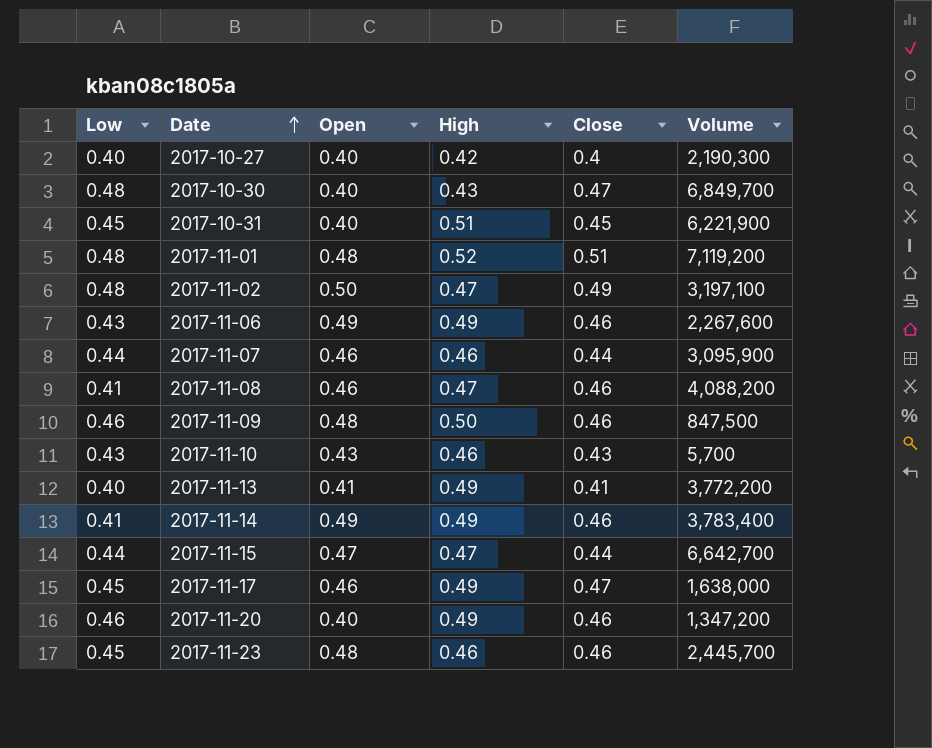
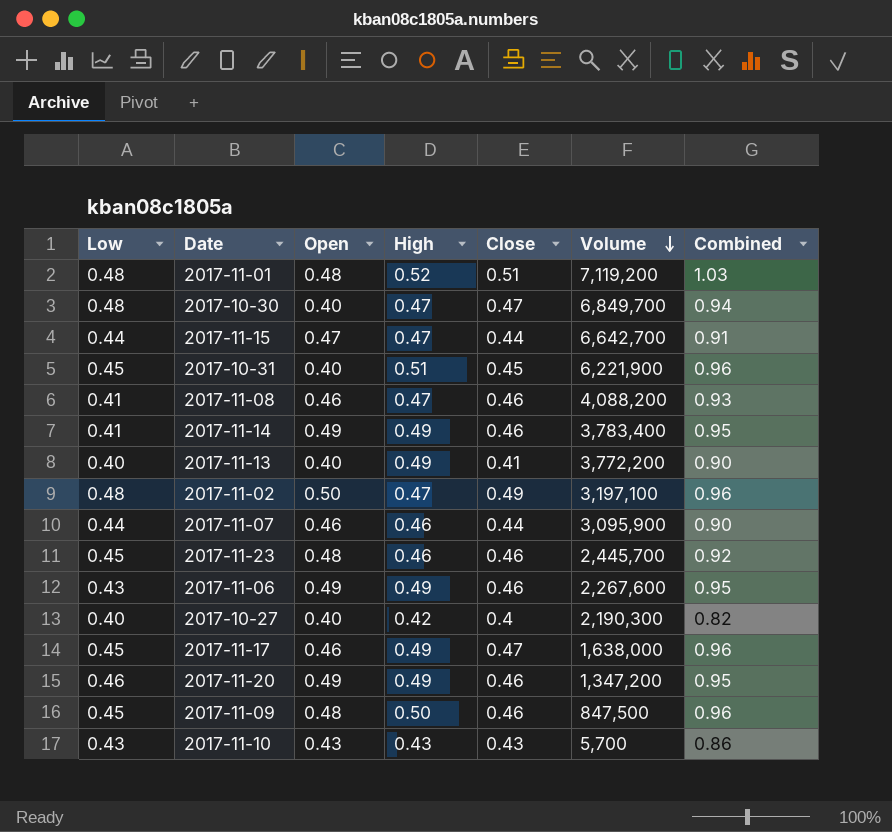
row order: Date ascending -> Volume descending
column Combined | formula: none -> [High] + [Close]
2017-10-30 | High: 0.43 -> 0.47
2017-11-13 | Open: 0.41 -> 0.40
2017-11-20 | Open: 0.40 -> 0.49
2017-11-09 | Low: 0.46 -> 0.45
2017-11-10 | High: 0.46 -> 0.43

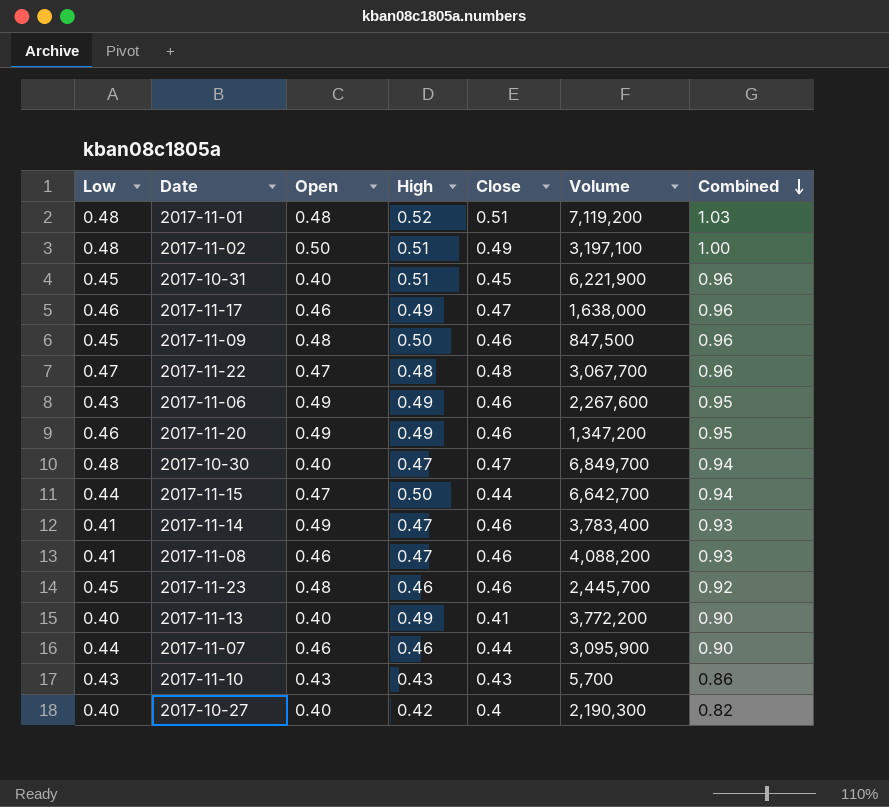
row order: Volume descending -> Combined descending
2017-11-02 | High: 0.47 -> 0.51
2017-11-02 | Combined: 0.96 -> 1.00
2017-11-17 | Low: 0.45 -> 0.46
row 2017-11-22: none -> 0.47 | 0.47 | 0.48 | 0.48 | 3,067,700 | 0.96
2017-11-15 | High: 0.47 -> 0.50
2017-11-15 | Combined: 0.91 -> 0.94
2017-11-14 | High: 0.49 -> 0.47
2017-11-14 | Combined: 0.95 -> 0.93

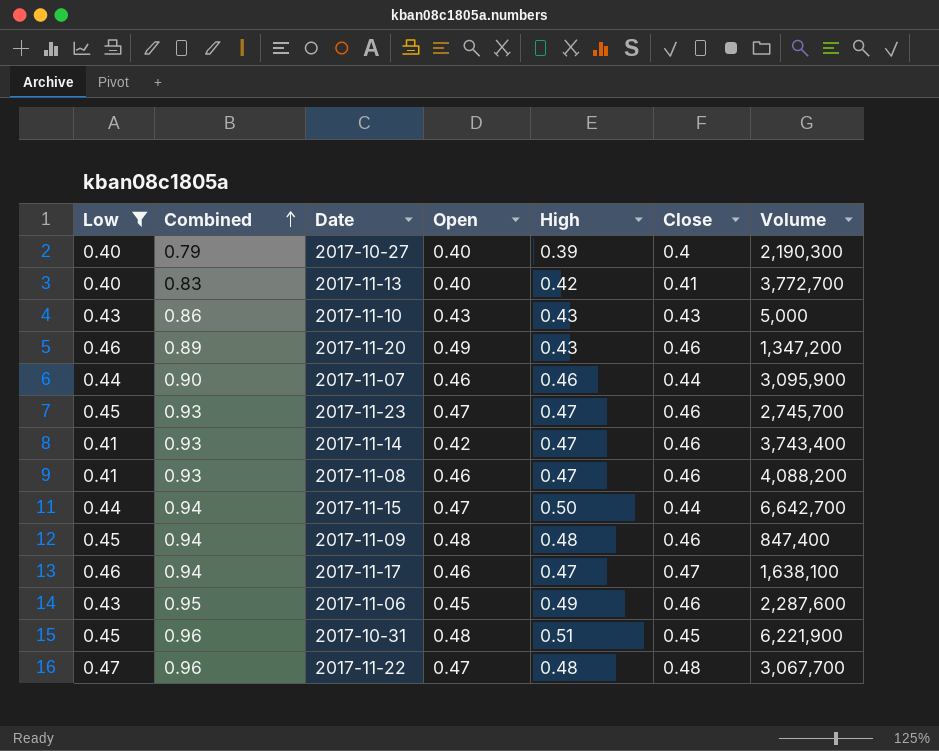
filter: none -> Low != 0.48
row order: Combined descending -> Combined ascending
column Combined | position: 7 -> 2
2017-10-27 | Combined: 0.82 -> 0.79
2017-10-27 | High: 0.42 -> 0.39
2017-11-13 | Combined: 0.90 -> 0.83
2017-11-13 | High: 0.49 -> 0.42
2017-11-13 | Volume: 3,772,200 -> 3,772,700
2017-11-10 | Volume: 5,700 -> 5,000
2017-11-20 | Combined: 0.95 -> 0.89
2017-11-20 | High: 0.49 -> 0.43
2017-11-23 | Combined: 0.92 -> 0.93
2017-11-23 | Open: 0.48 -> 0.47
2017-11-23 | High: 0.46 -> 0.47
2017-11-23 | Volume: 2,445,700 -> 2,745,700
2017-11-14 | Open: 0.49 -> 0.42
2017-11-14 | Volume: 3,783,400 -> 3,743,400
2017-11-09 | Combined: 0.96 -> 0.94
2017-11-09 | High: 0.50 -> 0.48
2017-11-09 | Volume: 847,500 -> 847,400
2017-11-17 | Combined: 0.96 -> 0.94
2017-11-17 | High: 0.49 -> 0.47
2017-11-17 | Volume: 1,638,000 -> 1,638,100
2017-11-06 | Open: 0.49 -> 0.45
2017-11-06 | Volume: 2,267,600 -> 2,287,600
2017-10-31 | Open: 0.40 -> 0.48

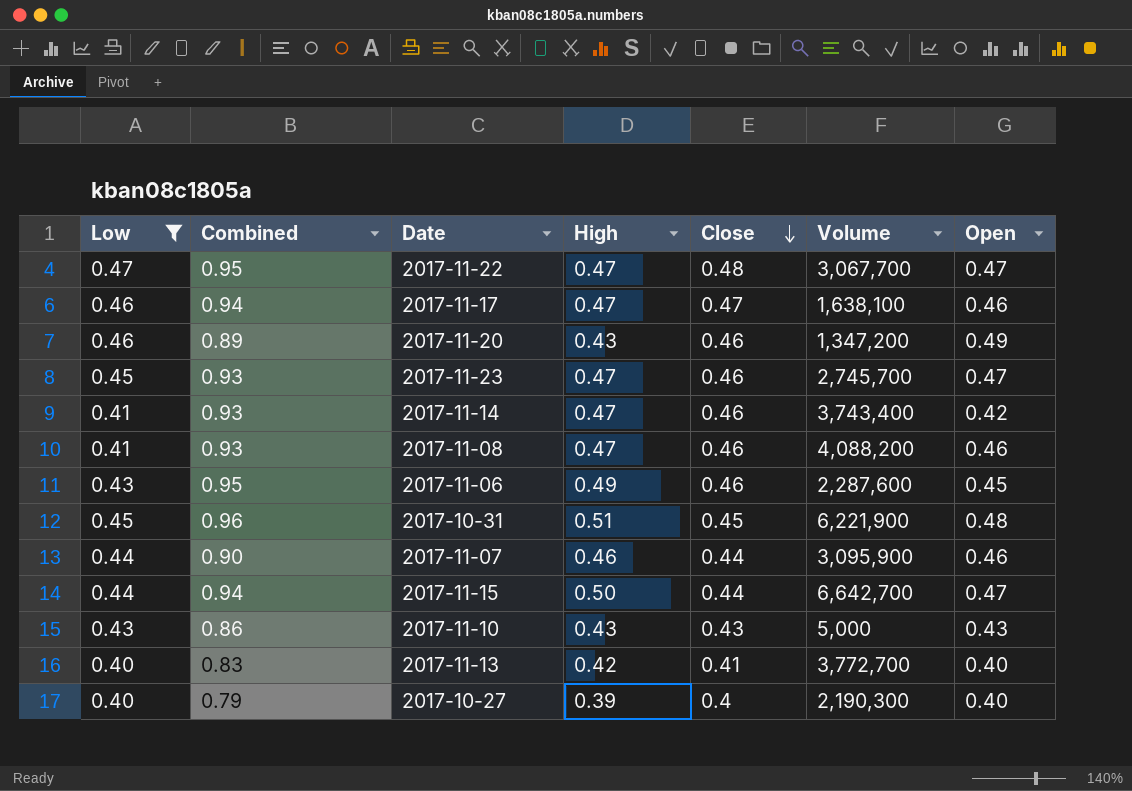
row order: Combined ascending -> Close descending
column Open | position: 4 -> 7
row 2017-11-09: 0.45 | 0.94 | 0.48 | 0.48 | 0.46 | 847,400 -> none
2017-11-22 | Combined: 0.96 -> 0.95
2017-11-22 | High: 0.48 -> 0.47

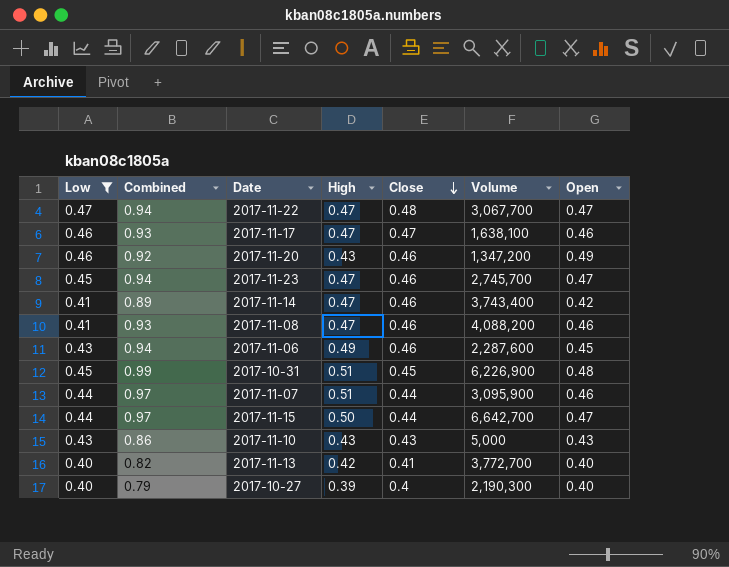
column Combined | formula: [High] + [Close] -> [High] + [Open]
2017-10-31 | Volume: 6,221,900 -> 6,226,900
2017-11-07 | High: 0.46 -> 0.51

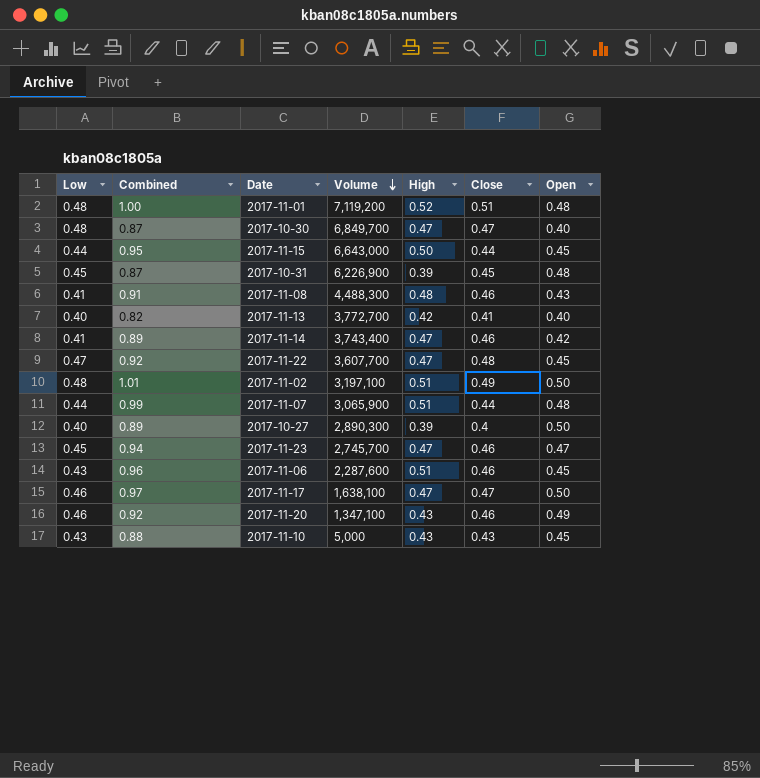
filter: Low != 0.48 -> none
row order: Close descending -> Volume descending
column Volume | position: 6 -> 4
2017-11-15 | Combined: 0.97 -> 0.95
2017-11-15 | Volume: 6,642,700 -> 6,643,000
2017-11-15 | Open: 0.47 -> 0.45
2017-10-31 | Combined: 0.99 -> 0.87
2017-10-31 | High: 0.51 -> 0.39
2017-11-08 | Combined: 0.93 -> 0.91
2017-11-08 | Volume: 4,088,200 -> 4,488,300
2017-11-08 | High: 0.47 -> 0.48
2017-11-08 | Open: 0.46 -> 0.43
2017-11-22 | Combined: 0.94 -> 0.92
2017-11-22 | Volume: 3,067,700 -> 3,607,700
2017-11-22 | Open: 0.47 -> 0.45
2017-11-07 | Combined: 0.97 -> 0.99
2017-11-07 | Volume: 3,095,900 -> 3,065,900
2017-11-07 | Open: 0.46 -> 0.48
2017-10-27 | Combined: 0.79 -> 0.89
2017-10-27 | Volume: 2,190,300 -> 2,890,300
2017-10-27 | Open: 0.40 -> 0.50
2017-11-06 | Combined: 0.94 -> 0.96
2017-11-06 | High: 0.49 -> 0.51
2017-11-17 | Combined: 0.93 -> 0.97
2017-11-17 | Open: 0.46 -> 0.50
2017-11-20 | Volume: 1,347,200 -> 1,347,100
2017-11-10 | Combined: 0.86 -> 0.88
2017-11-10 | Open: 0.43 -> 0.45

